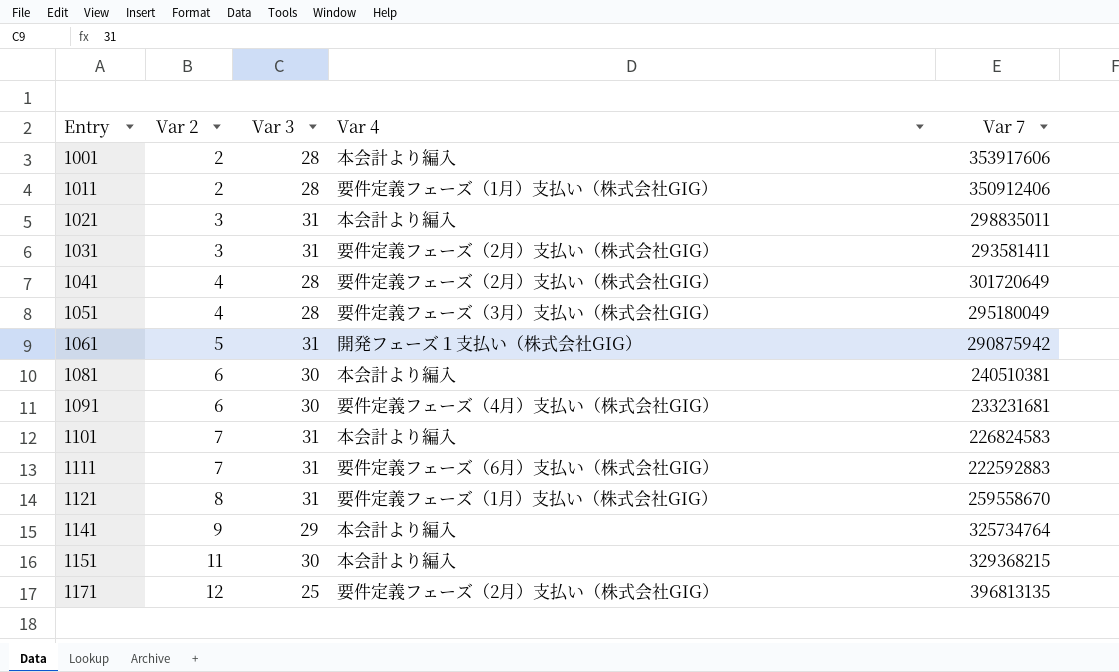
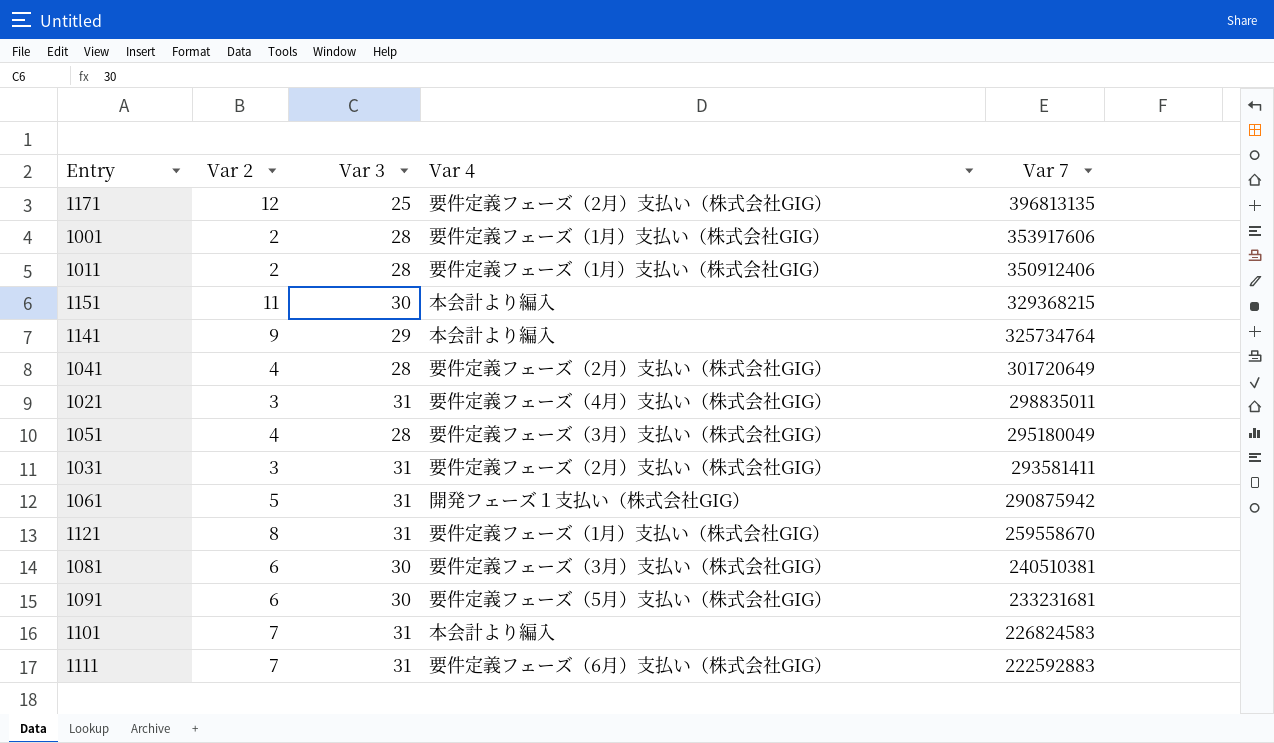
row order: Entry ascending -> Var 7 descending
1001 | Var 4: 本会計より編入 -> 要件定義フェーズ（1月）支払い（株式会社GIG）
1021 | Var 4: 本会計より編入 -> 要件定義フェーズ（4月）支払い（株式会社GIG）
1081 | Var 4: 本会計より編入 -> 要件定義フェーズ（3月）支払い（株式会社GIG）
1091 | Var 4: 要件定義フェーズ（4月）支払い（株式会社GIG） -> 要件定義フェーズ（5月）支払い（株式会社GIG）

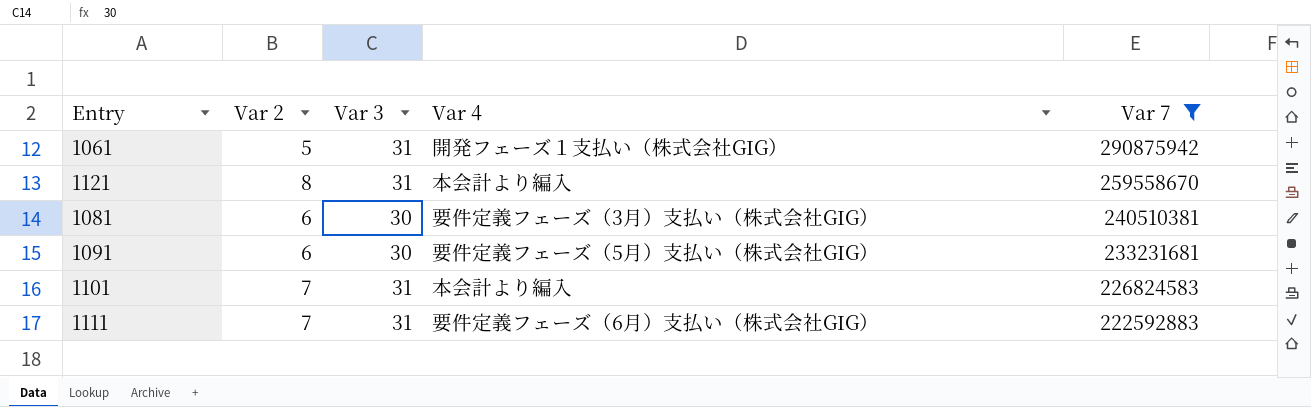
filter: none -> Var 7 <= 290875942
1121 | Var 4: 要件定義フェーズ（1月）支払い（株式会社GIG） -> 本会計より編入

